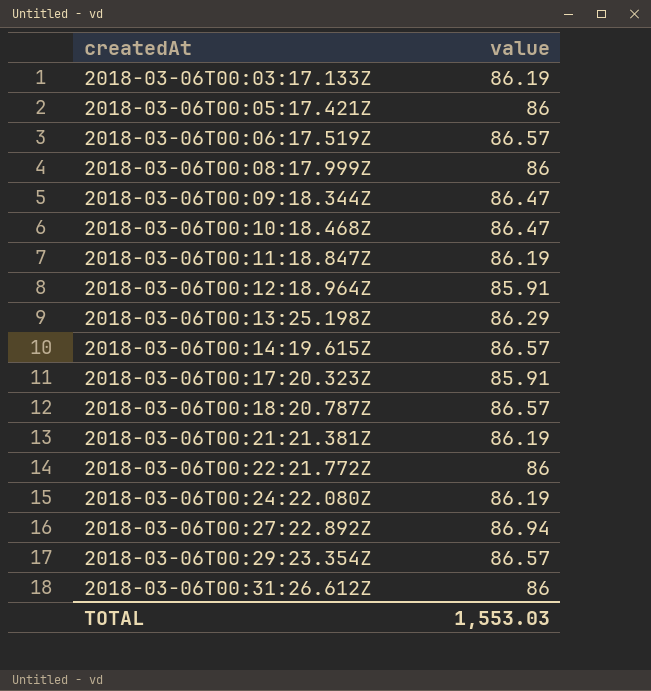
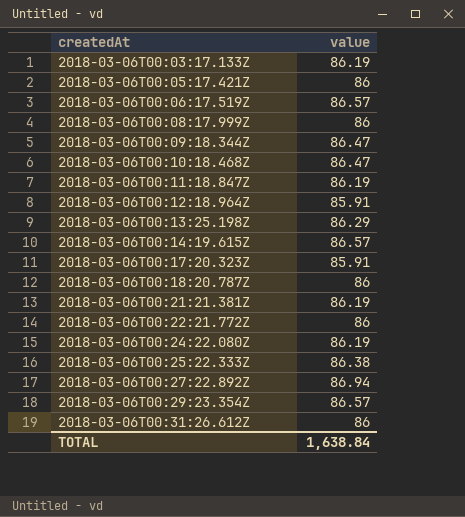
2018-03-06T00:18:20.787Z | value: 86.57 -> 86
row 2018-03-06T00:25:22.333Z: none -> 86.38
TOTAL | value: 1,553.03 -> 1,638.84

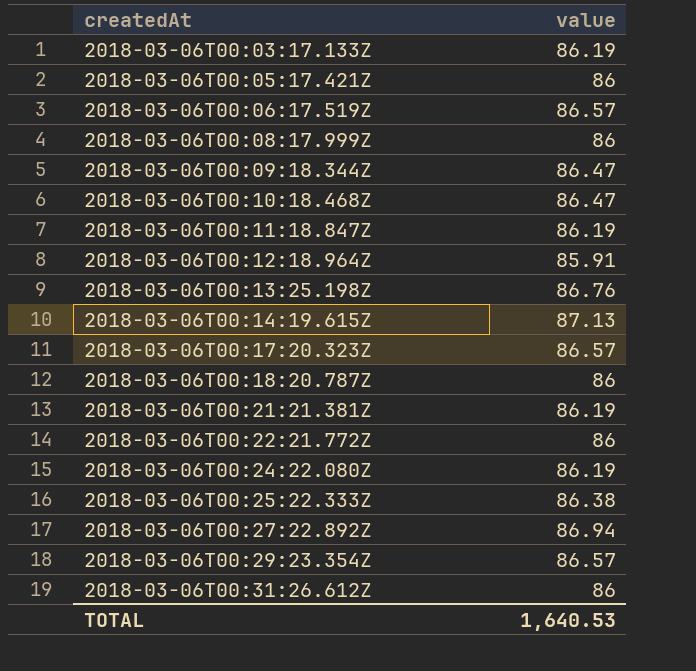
2018-03-06T00:13:25.198Z | value: 86.29 -> 86.76
2018-03-06T00:14:19.615Z | value: 86.57 -> 87.13
2018-03-06T00:17:20.323Z | value: 85.91 -> 86.57
TOTAL | value: 1,638.84 -> 1,640.53

